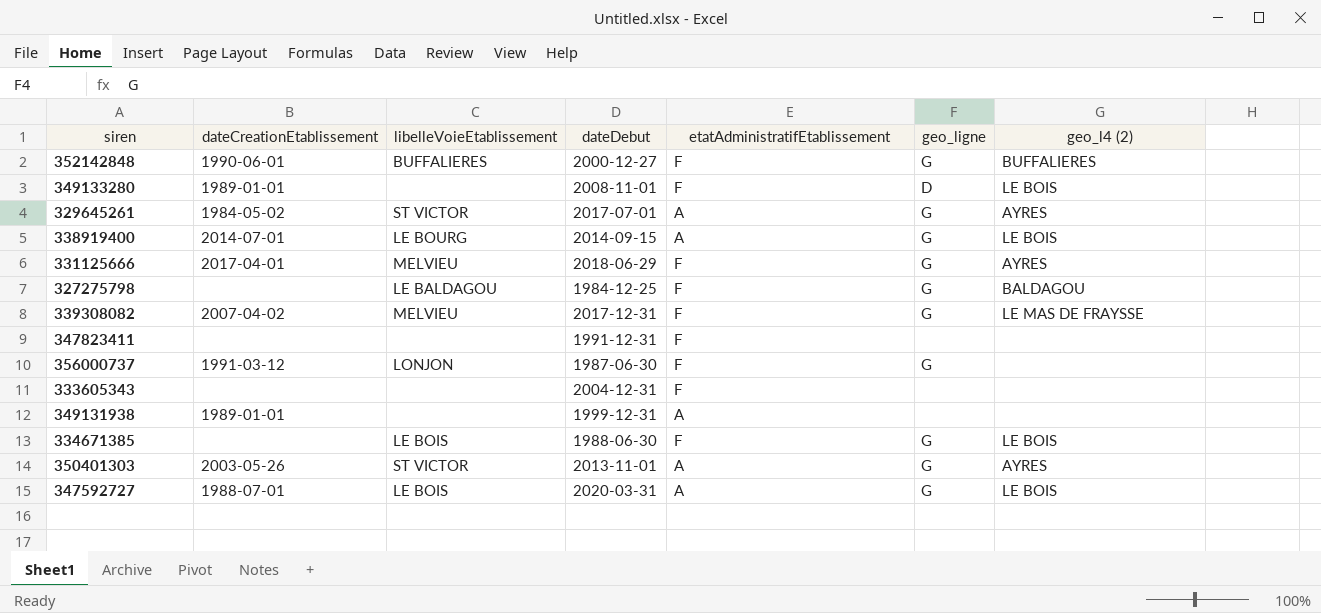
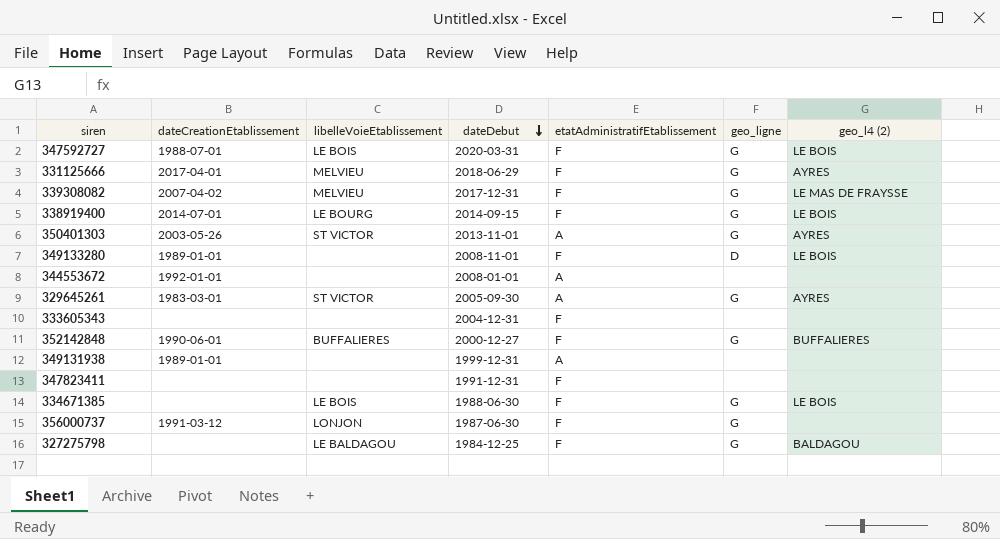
row order: none -> dateDebut descending
347592727 | etatAdministratifEtablissement: A -> F
338919400 | etatAdministratifEtablissement: A -> F
row 344553672: none -> 1992-01-01 | none | 2008-01-01 | A | none | none
329645261 | dateCreationEtablissement: 1984-05-02 -> 1983-03-01
329645261 | dateDebut: 2017-07-01 -> 2005-09-30

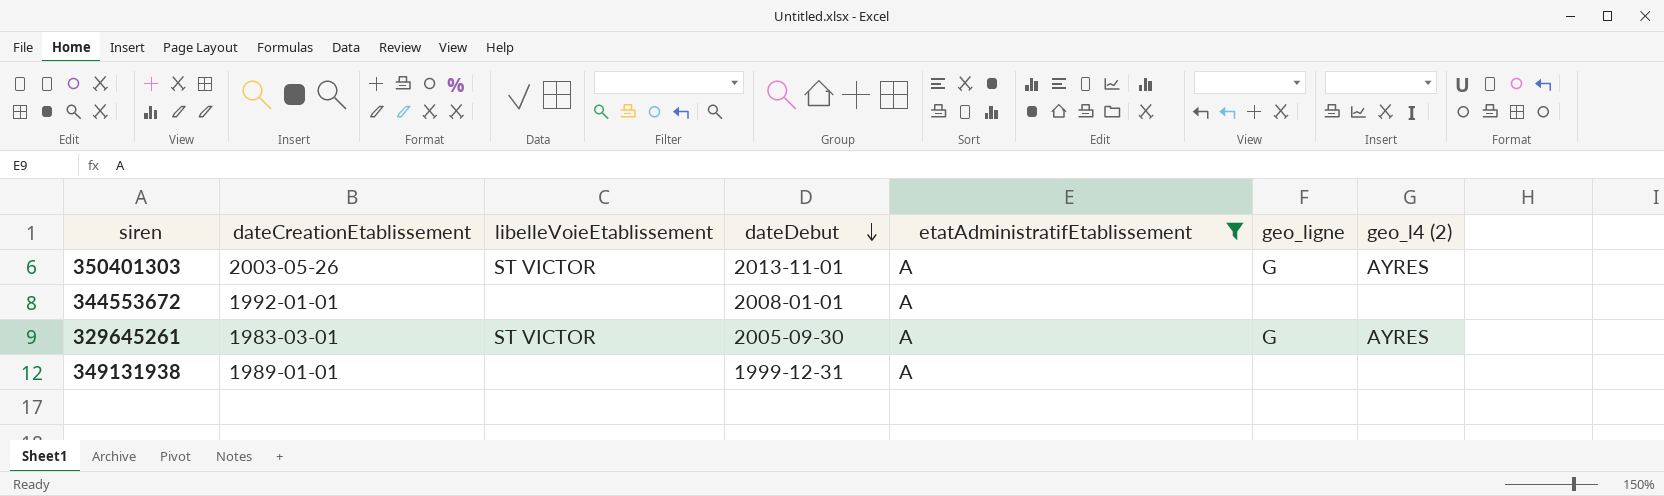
filter: none -> etatAdministratifEtablissement = A

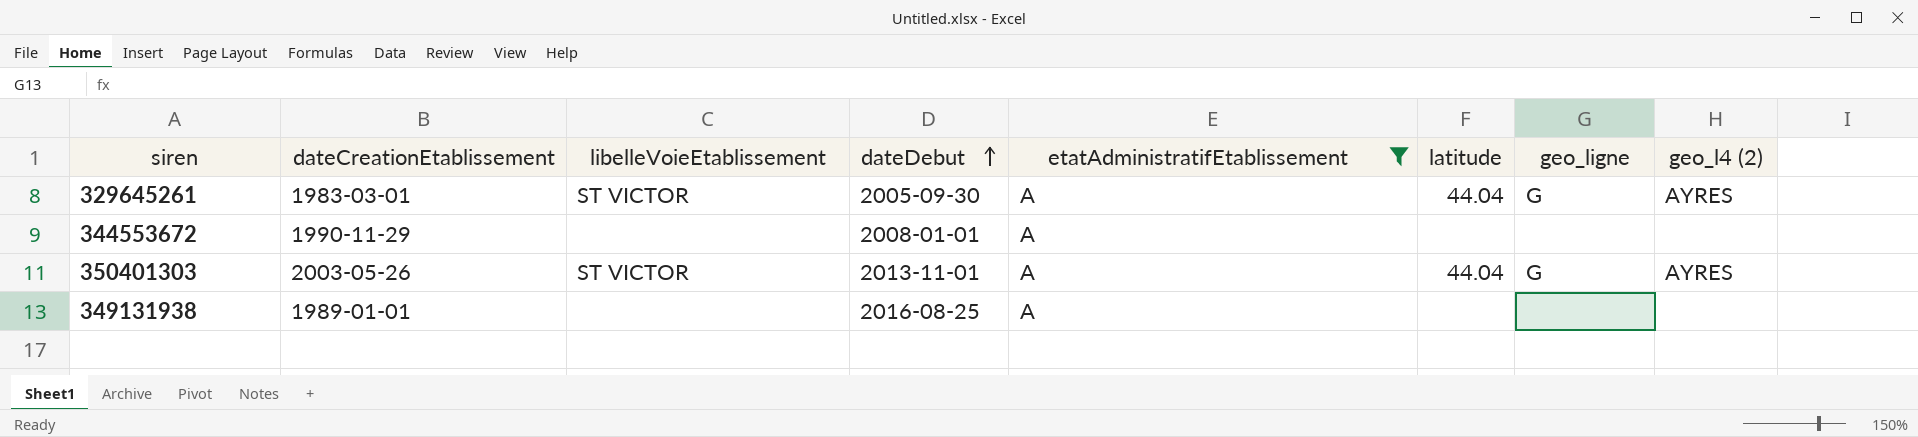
row order: dateDebut descending -> dateDebut ascending
column latitude | position: none -> 6
344553672 | dateCreationEtablissement: 1992-01-01 -> 1990-11-29
349131938 | dateDebut: 1999-12-31 -> 2016-08-25

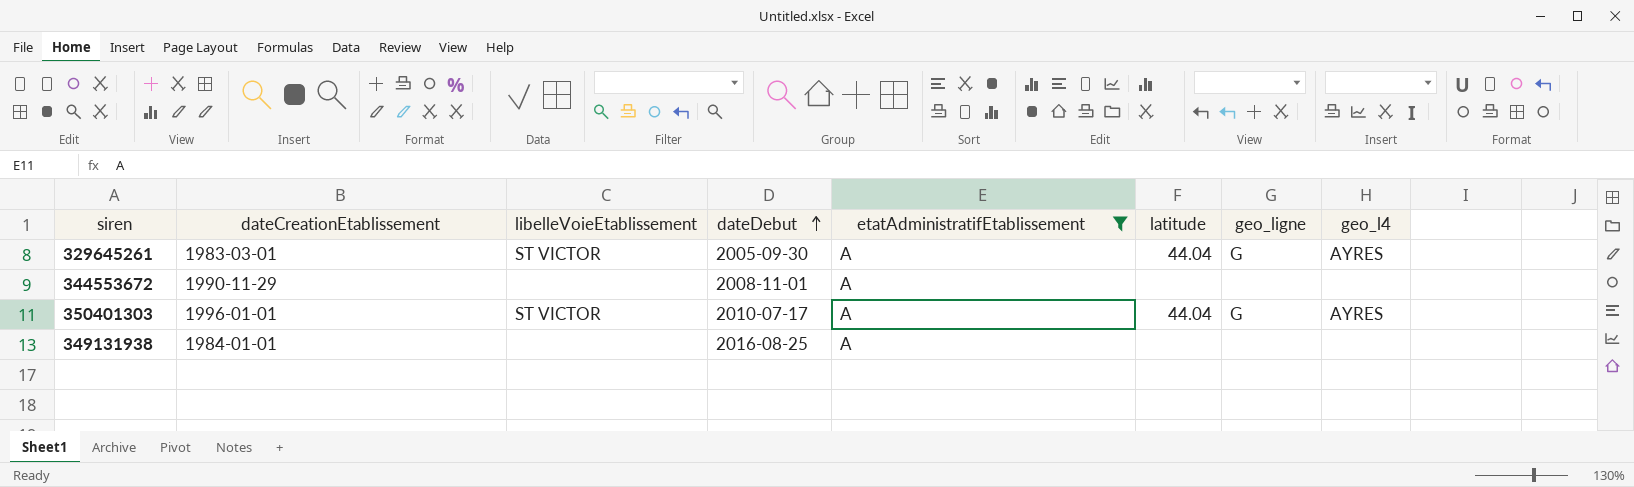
column name: geo_l4 (2) -> geo_l4
344553672 | dateDebut: 2008-01-01 -> 2008-11-01
350401303 | dateCreationEtablissement: 2003-05-26 -> 1996-01-01
350401303 | dateDebut: 2013-11-01 -> 2010-07-17
349131938 | dateCreationEtablissement: 1989-01-01 -> 1984-01-01

